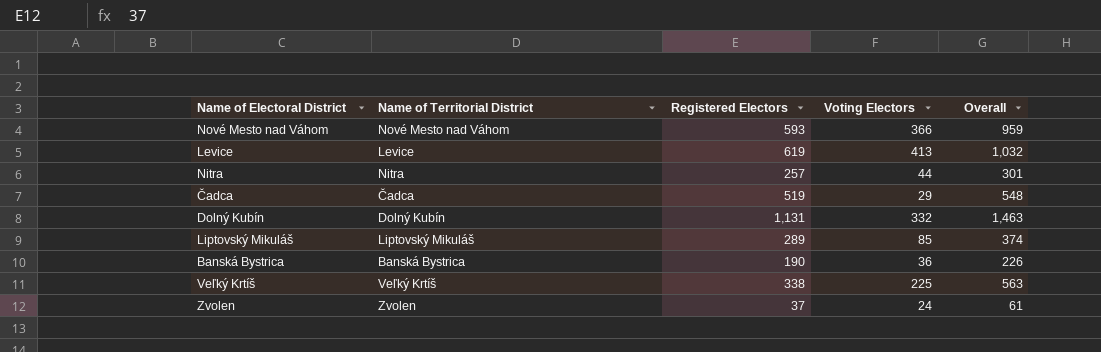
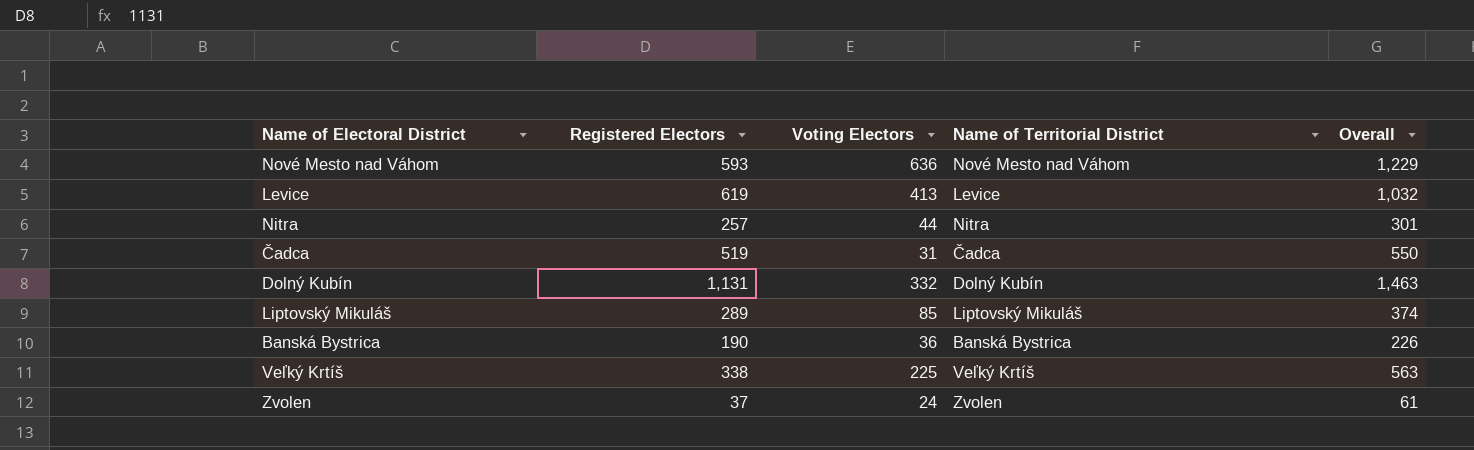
column Name of Territorial District | position: 2 -> 4
Nové Mesto nad Váhom | Voting Electors: 366 -> 636
Nové Mesto nad Váhom | Overall: 959 -> 1,229
Čadca | Voting Electors: 29 -> 31
Čadca | Overall: 548 -> 550

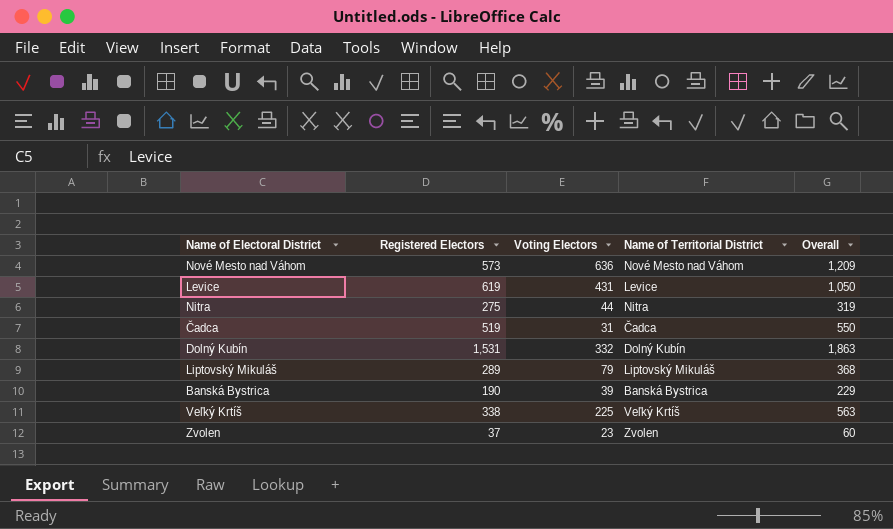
Nové Mesto nad Váhom | Registered Electors: 593 -> 573
Nové Mesto nad Váhom | Overall: 1,229 -> 1,209
Levice | Voting Electors: 413 -> 431
Levice | Overall: 1,032 -> 1,050
Nitra | Registered Electors: 257 -> 275
Nitra | Overall: 301 -> 319
Dolný Kubín | Registered Electors: 1,131 -> 1,531
Dolný Kubín | Overall: 1,463 -> 1,863
Liptovský Mikuláš | Voting Electors: 85 -> 79
Liptovský Mikuláš | Overall: 374 -> 368
Banská Bystrica | Voting Electors: 36 -> 39
Banská Bystrica | Overall: 226 -> 229
Zvolen | Voting Electors: 24 -> 23
Zvolen | Overall: 61 -> 60

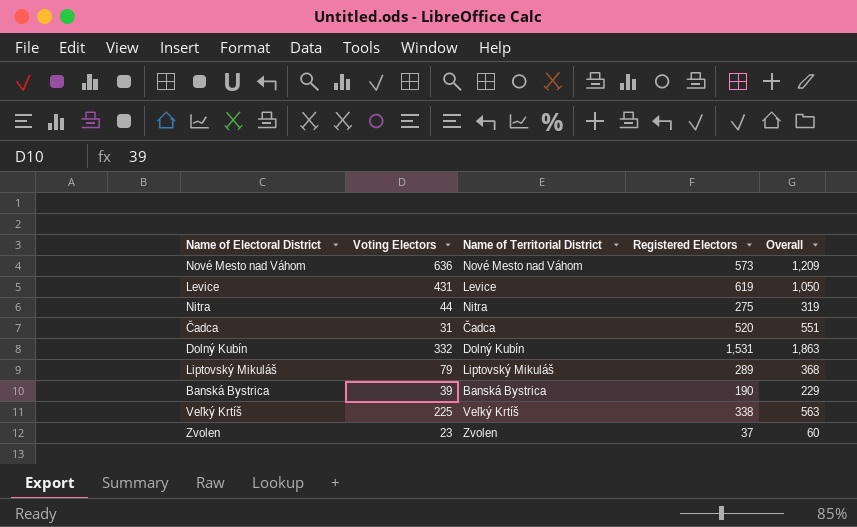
column Registered Electors | position: 2 -> 4
Čadca | Registered Electors: 519 -> 520
Čadca | Overall: 550 -> 551

